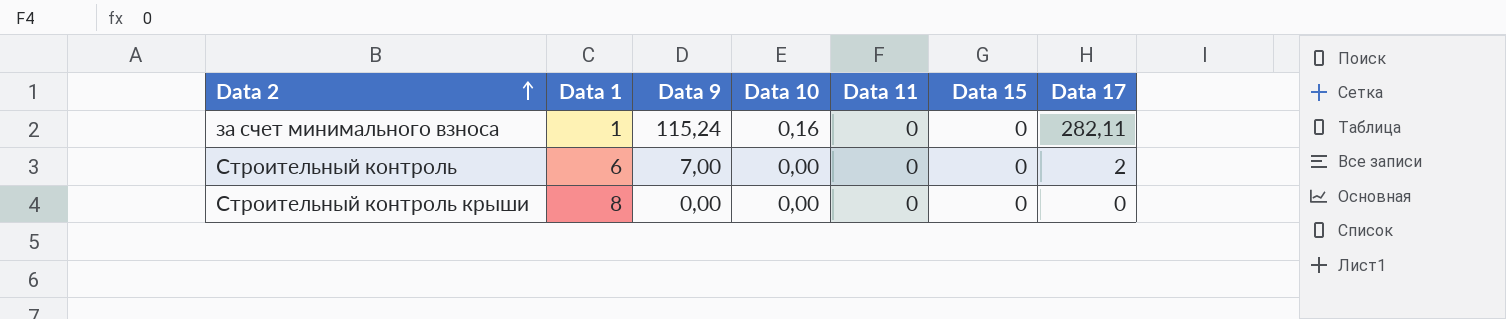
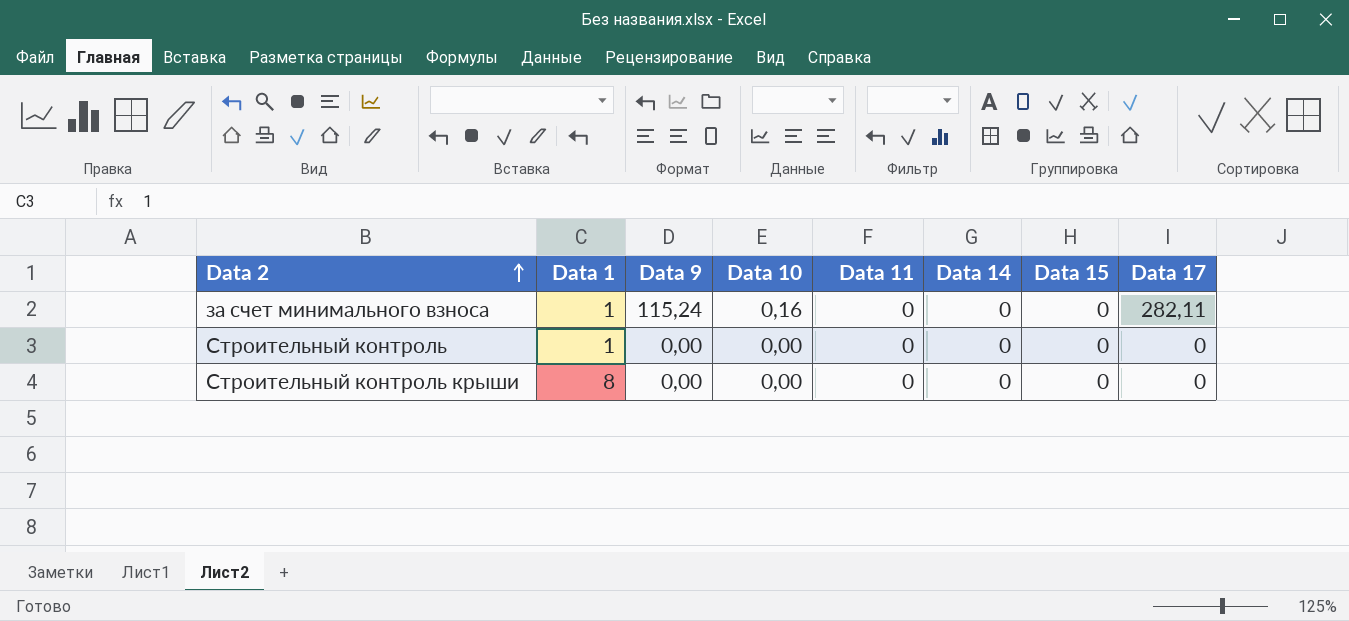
column Data 14 | position: none -> 6
Строительный контроль | Data 1: 6 -> 1
Строительный контроль | Data 9: 7,00 -> 0,00
Строительный контроль | Data 17: 2 -> 0

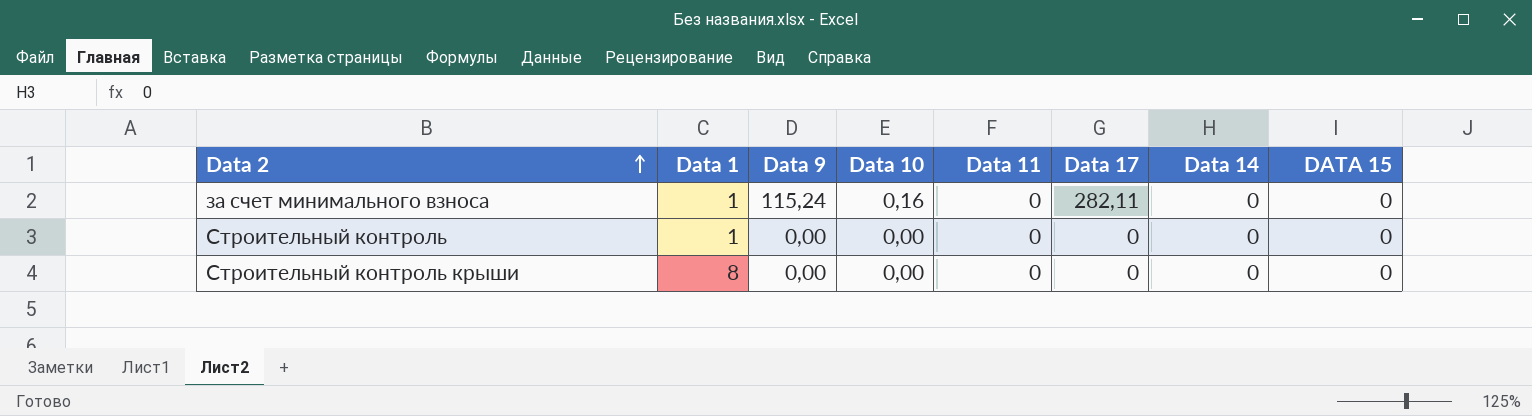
column Data 17 | position: 8 -> 6
column name: Data 15 -> DATA 15

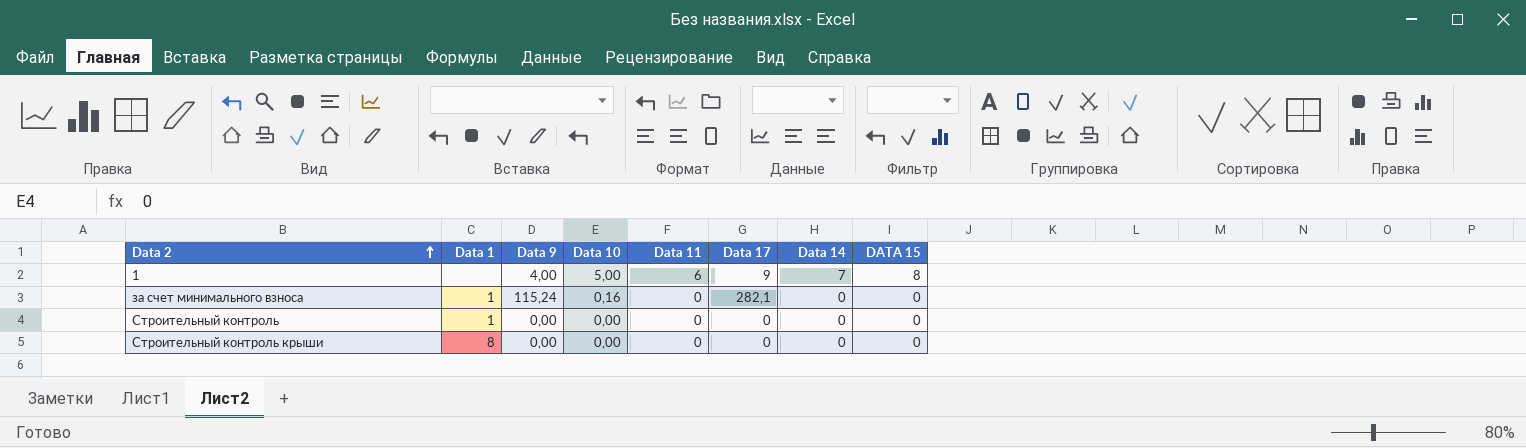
row 1: none -> none | 4,00 | 5,00 | 6 | 9 | 7 | 8
за счет минимального взноса | Data 17: 282,11 -> 282,1

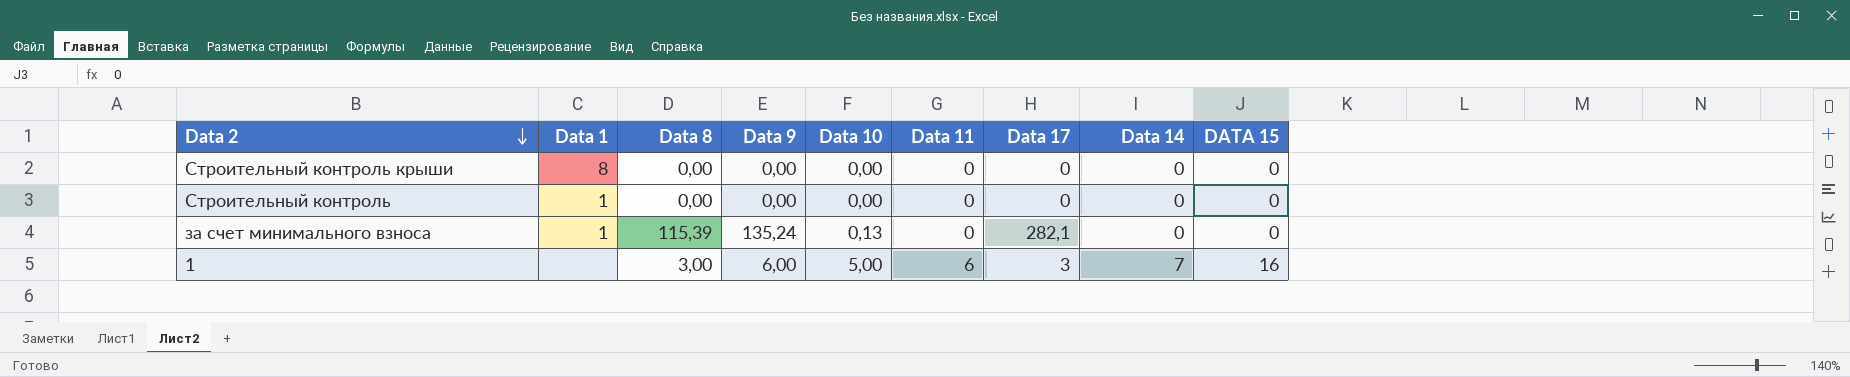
row order: Data 2 ascending -> Data 2 descending
column Data 8 | position: none -> 3
за счет минимального взноса | Data 9: 115,24 -> 135,24
за счет минимального взноса | Data 10: 0,16 -> 0,13
1 | Data 9: 4,00 -> 6,00
1 | Data 17: 9 -> 3
1 | DATA 15: 8 -> 16

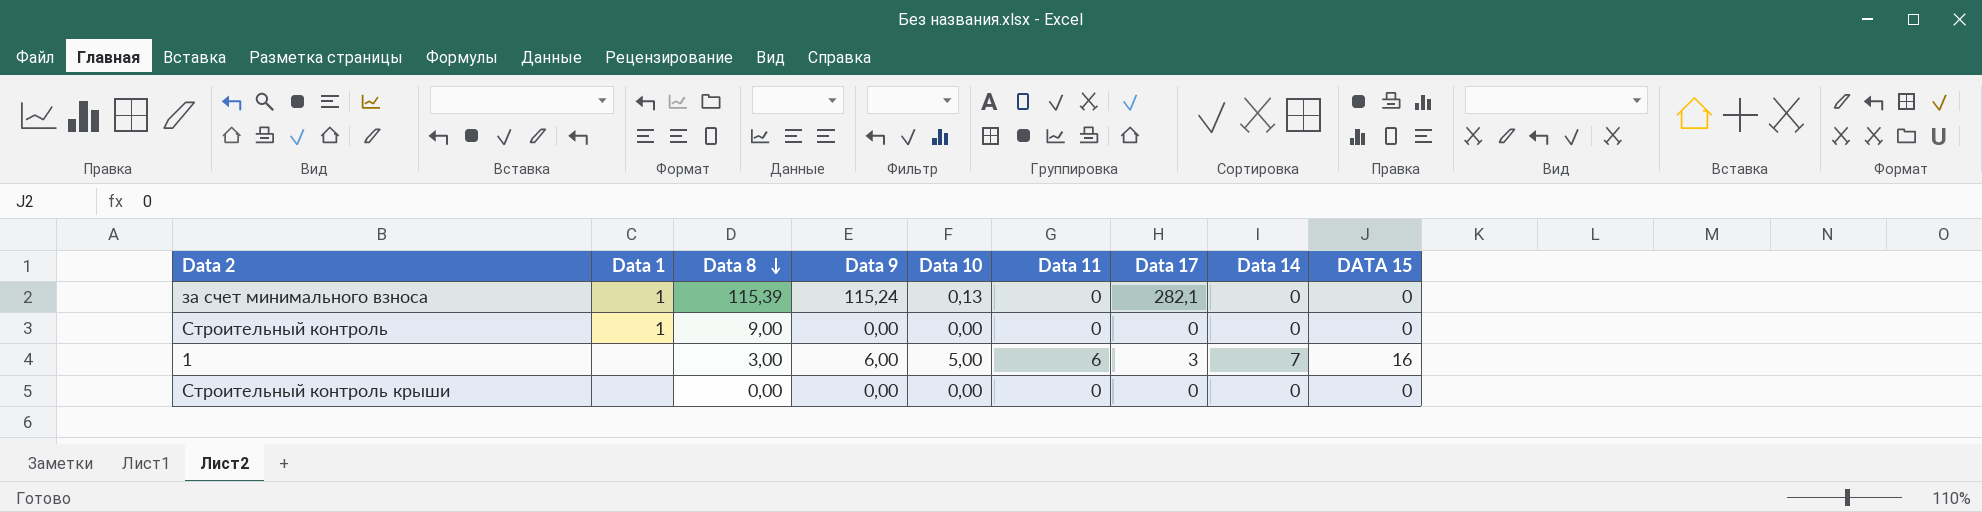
row order: Data 2 descending -> Data 8 descending
за счет минимального взноса | Data 9: 135,24 -> 115,24
Строительный контроль | Data 8: 0,00 -> 9,00
Строительный контроль крыши | Data 1: 8 -> none

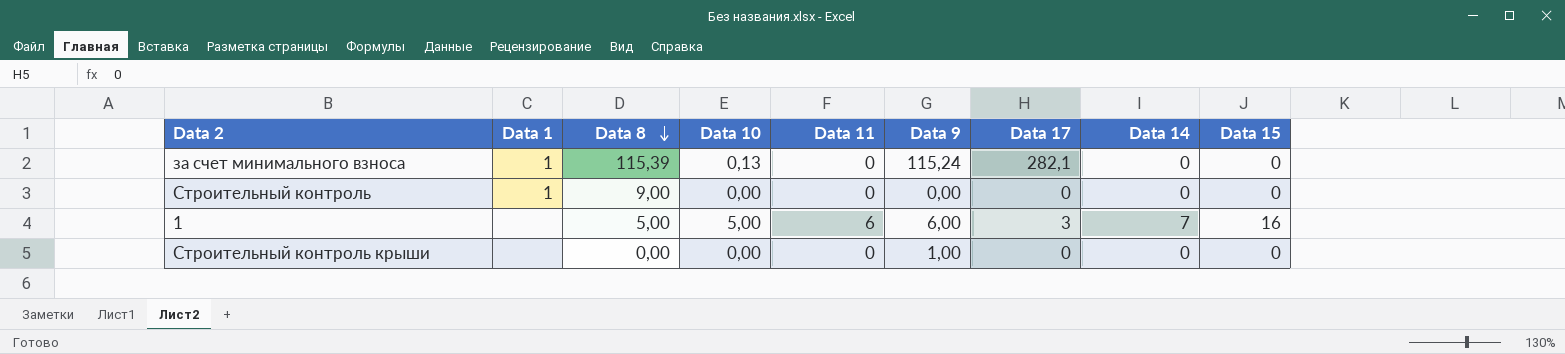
column Data 9 | position: 4 -> 6
column name: DATA 15 -> Data 15
1 | Data 8: 3,00 -> 5,00
Строительный контроль крыши | Data 9: 0,00 -> 1,00

